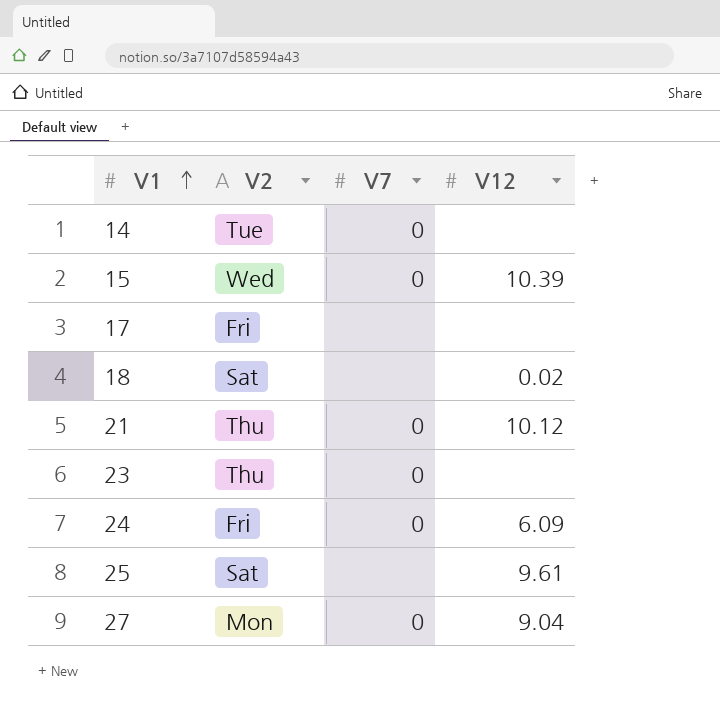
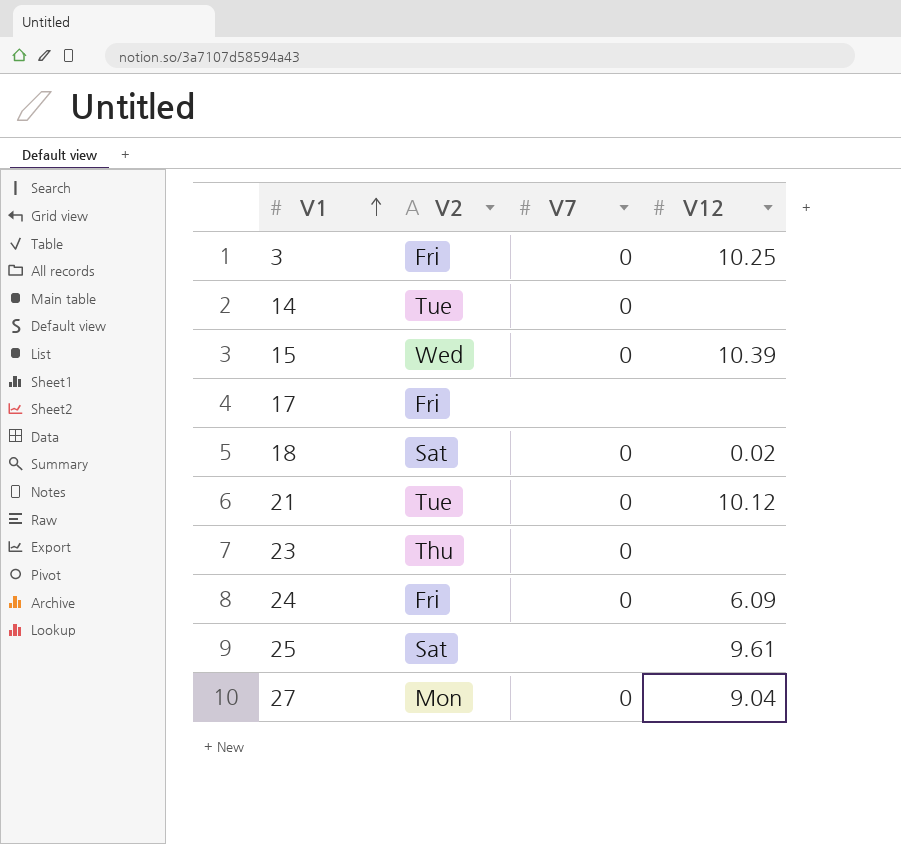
row 3: none -> Fri | 0 | 10.25
18 | V7: none -> 0
21 | V2: Thu -> Tue

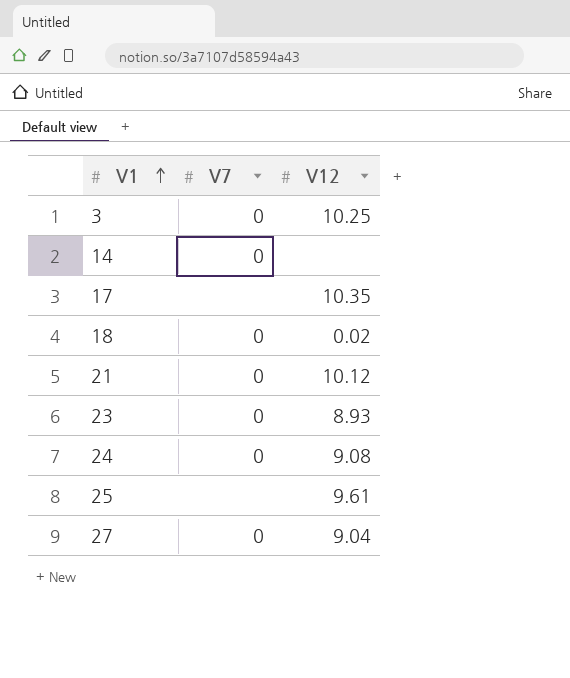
column V2 | position: 2 -> none
row 15: Wed | 0 | 10.39 -> none
17 | V12: none -> 10.35
23 | V12: none -> 8.93
24 | V12: 6.09 -> 9.08

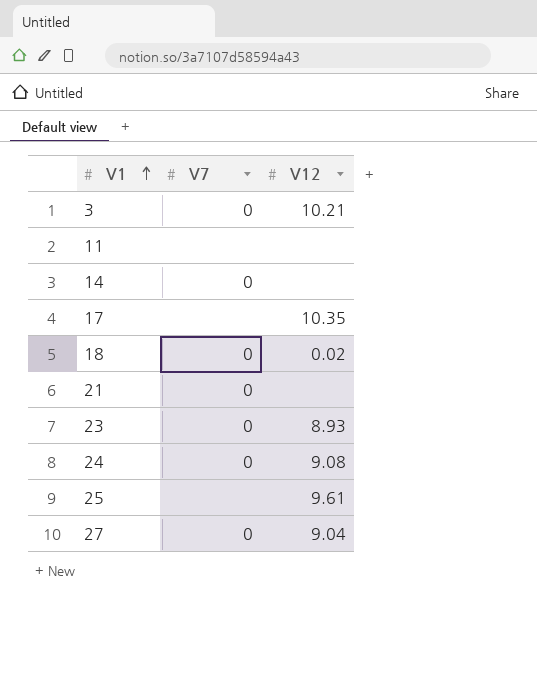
3 | V12: 10.25 -> 10.21
row 11: none -> none | none
21 | V12: 10.12 -> none

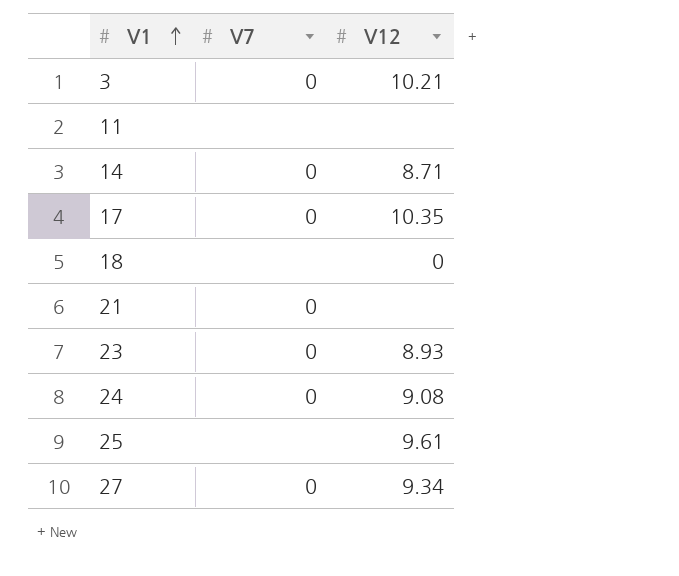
14 | V12: none -> 8.71
17 | V7: none -> 0
18 | V7: 0 -> none
18 | V12: 0.02 -> 0
27 | V12: 9.04 -> 9.34

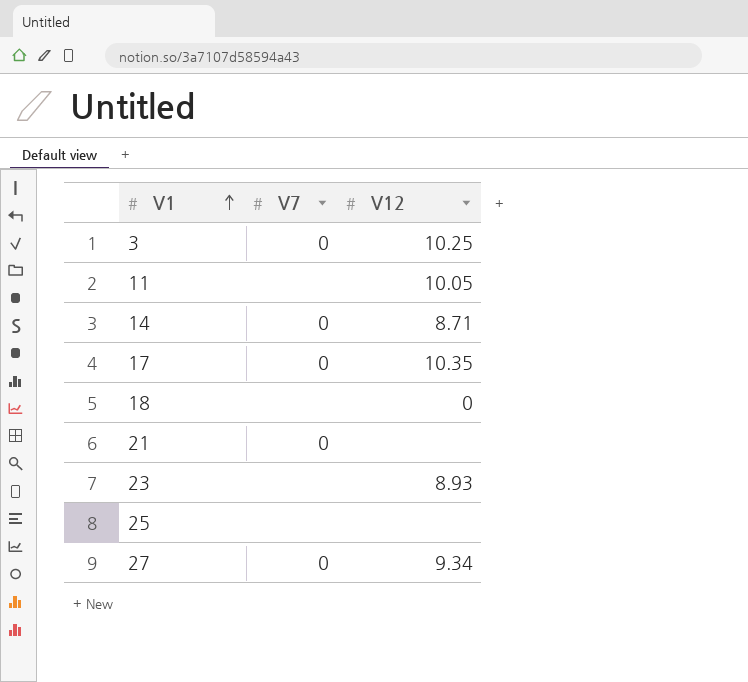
row 24: 0 | 9.08 -> none
3 | V12: 10.21 -> 10.25
11 | V12: none -> 10.05
23 | V7: 0 -> none
25 | V12: 9.61 -> none

